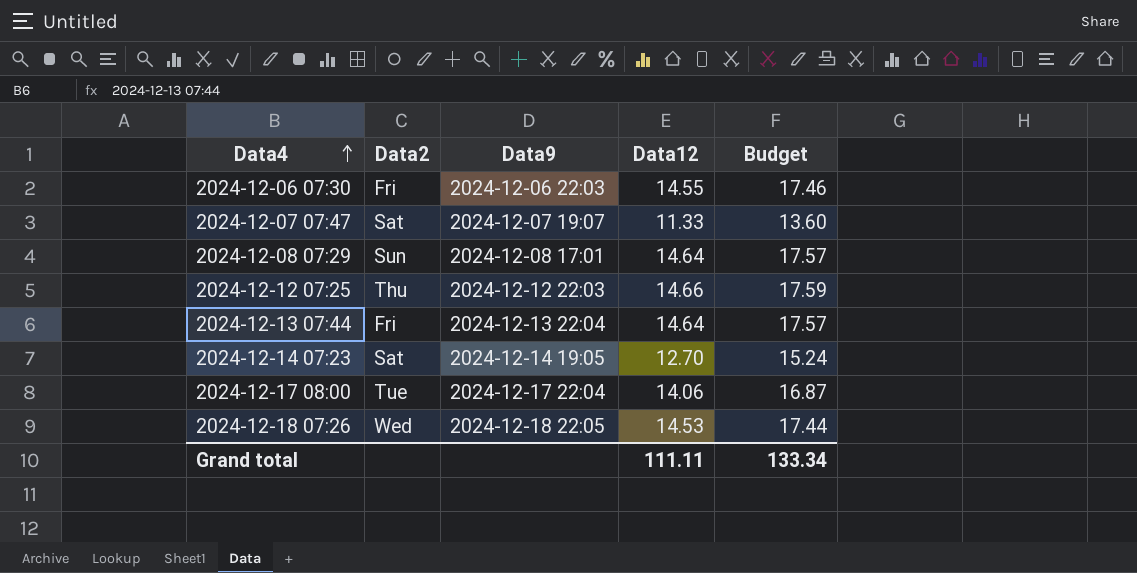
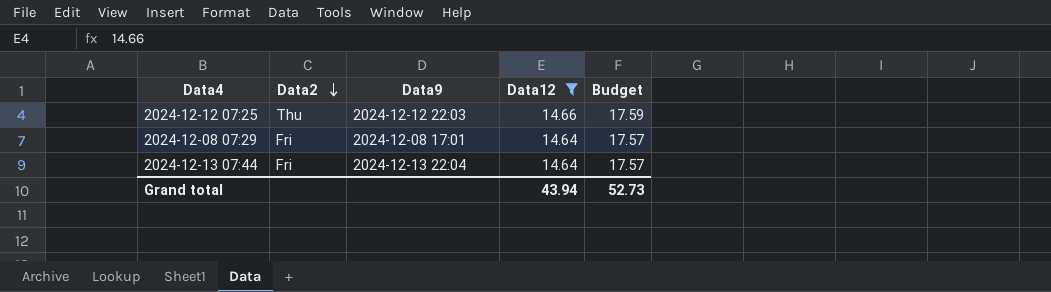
filter: none -> Data12 >= 14.64
row order: Data4 ascending -> Data2 descending
2024-12-08 07:29 | Data2: Sun -> Fri
Grand total | Data12: 111.11 -> 43.94
Grand total | Budget: 133.34 -> 52.73

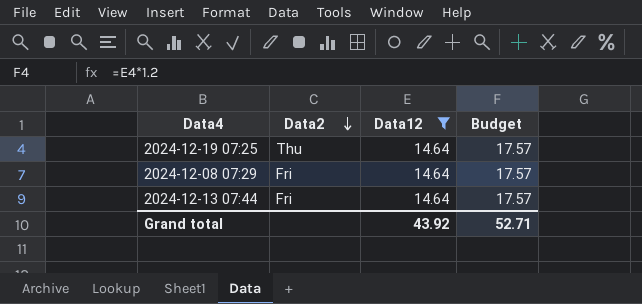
column Data9 | position: 3 -> none
row 2024-12-12 07:25: Thu | 2024-12-12 22:03 | 14.66 | 17.59 -> none
row 2024-12-19 07:25: none -> Thu | 14.64 | 17.57
Grand total | Data12: 43.94 -> 43.92
Grand total | Budget: 52.73 -> 52.71

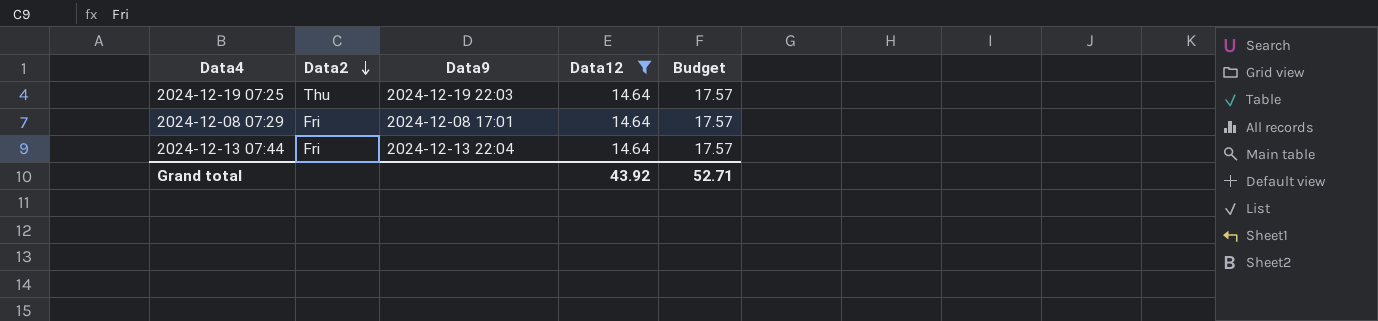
column Data9 | position: none -> 3

